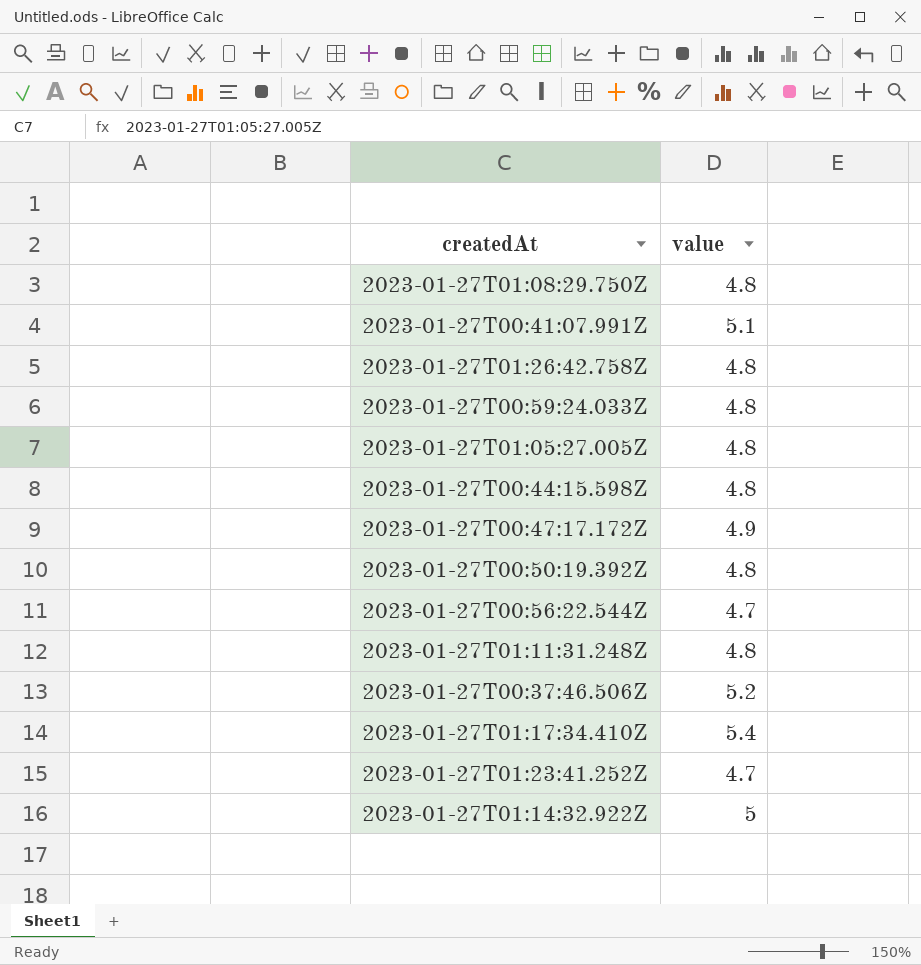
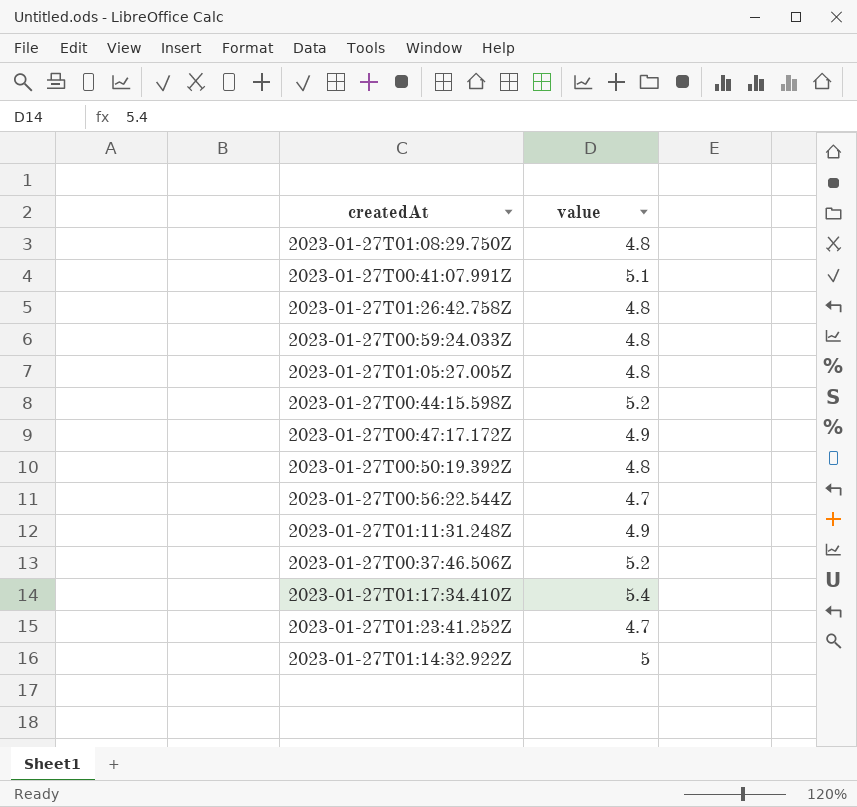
2023-01-27T00:44:15.598Z | value: 4.8 -> 5.2
2023-01-27T01:11:31.248Z | value: 4.8 -> 4.9

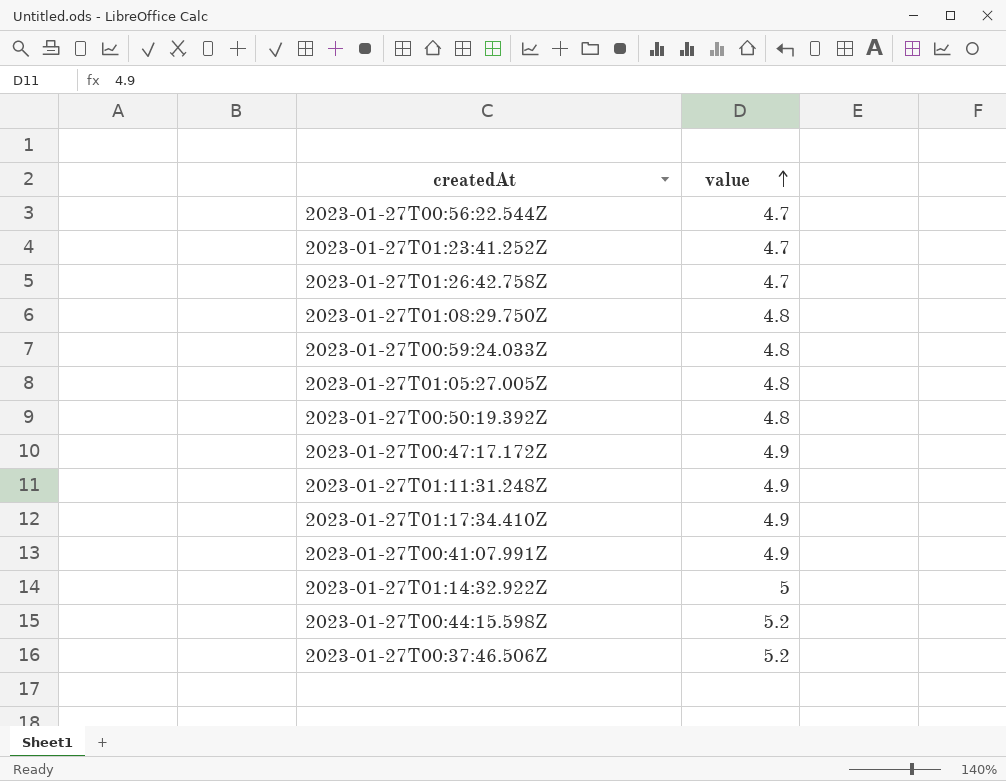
row order: none -> value ascending
2023-01-27T01:26:42.758Z | value: 4.8 -> 4.7
2023-01-27T01:17:34.410Z | value: 5.4 -> 4.9
2023-01-27T00:41:07.991Z | value: 5.1 -> 4.9

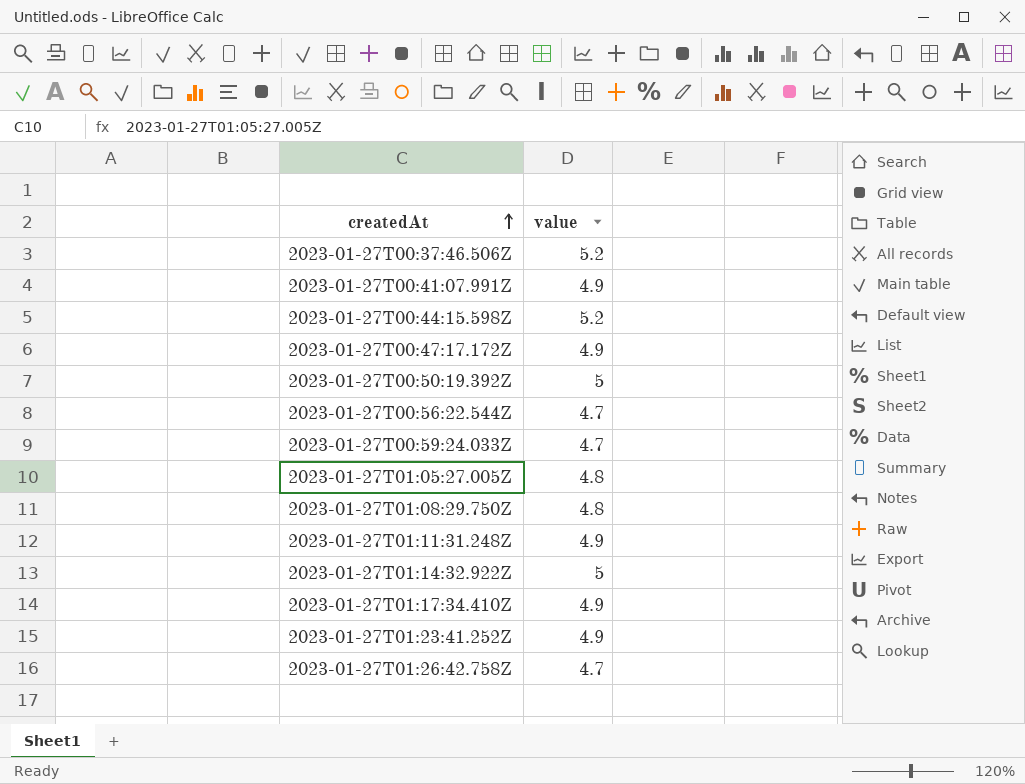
row order: value ascending -> createdAt ascending
2023-01-27T00:50:19.392Z | value: 4.8 -> 5
2023-01-27T00:59:24.033Z | value: 4.8 -> 4.7
2023-01-27T01:23:41.252Z | value: 4.7 -> 4.9

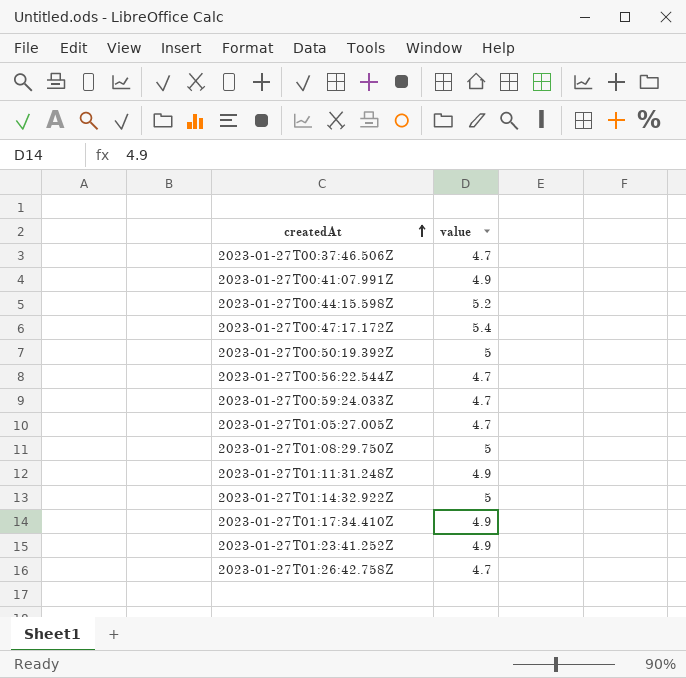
2023-01-27T00:37:46.506Z | value: 5.2 -> 4.7
2023-01-27T00:47:17.172Z | value: 4.9 -> 5.4
2023-01-27T01:05:27.005Z | value: 4.8 -> 4.7
2023-01-27T01:08:29.750Z | value: 4.8 -> 5

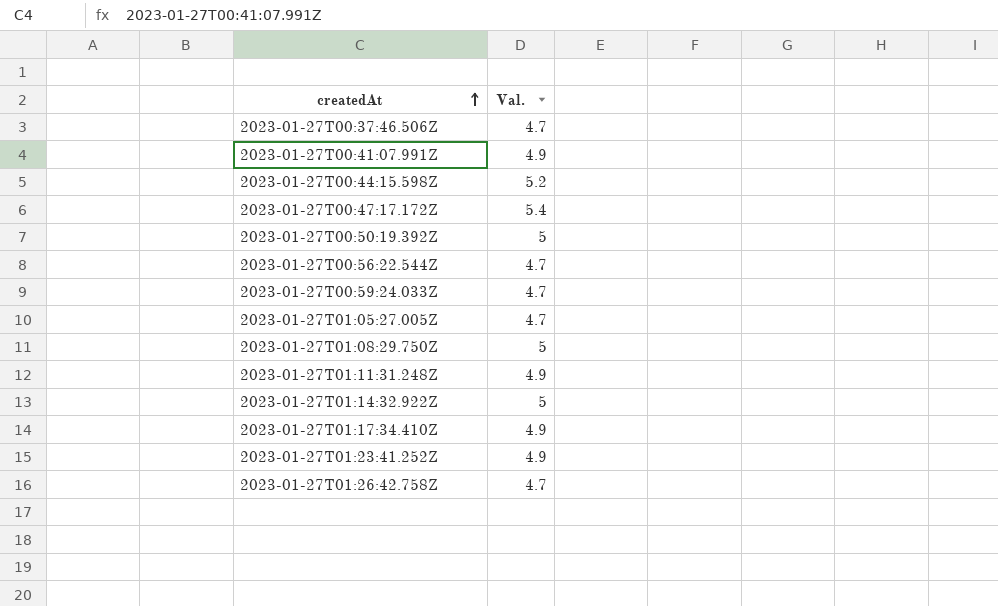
column name: value -> Val.

